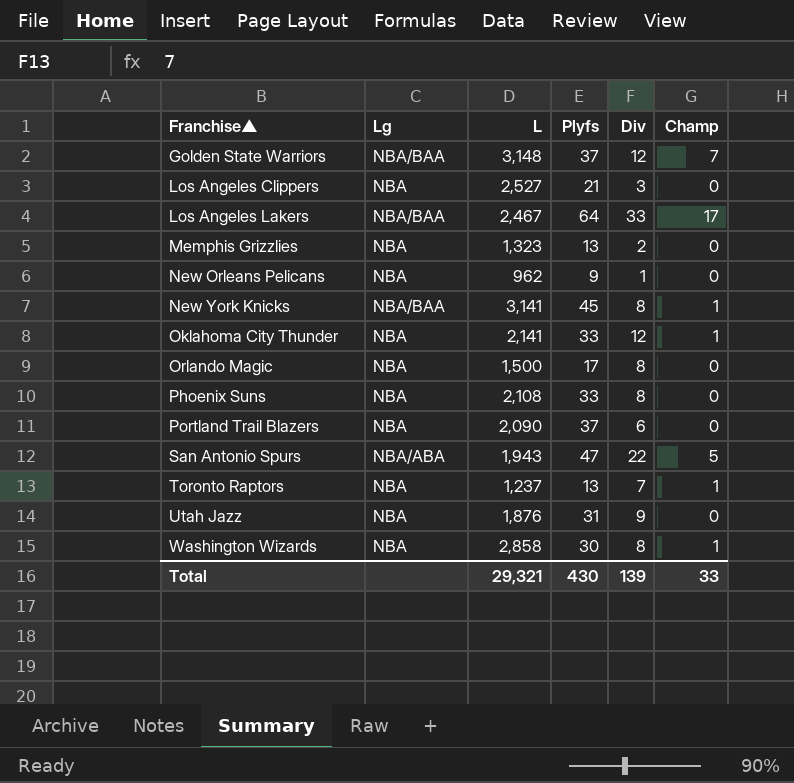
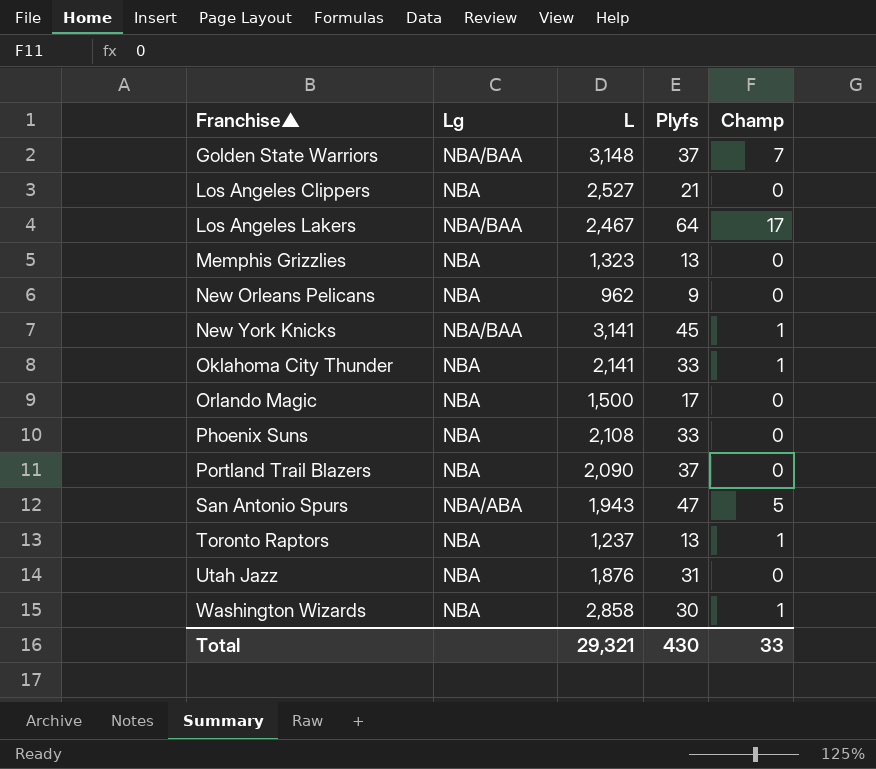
column Div | position: 5 -> none

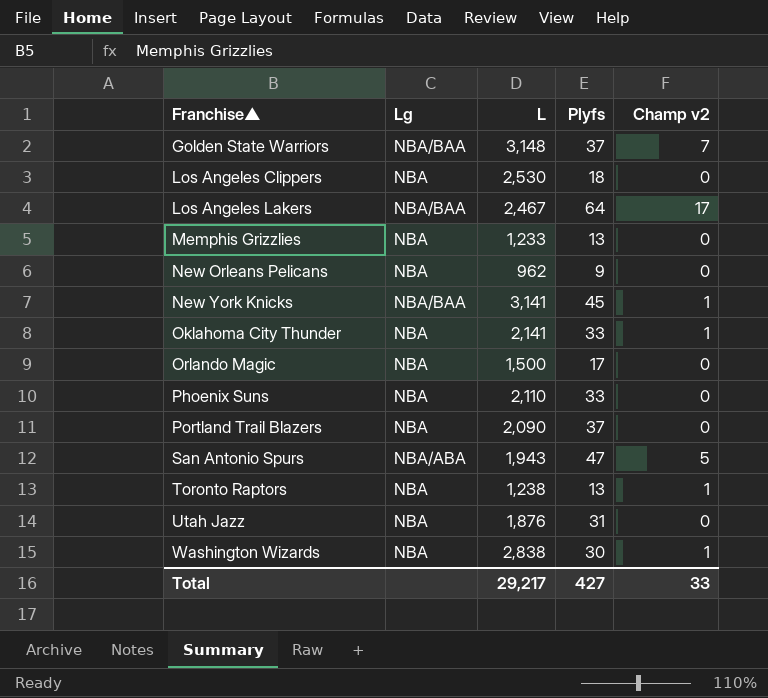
column name: Champ -> Champ v2
Los Angeles Clippers | L: 2,527 -> 2,530
Los Angeles Clippers | Plyfs: 21 -> 18
Memphis Grizzlies | L: 1,323 -> 1,233
Phoenix Suns | L: 2,108 -> 2,110
Toronto Raptors | L: 1,237 -> 1,238
Washington Wizards | L: 2,858 -> 2,838
Total | L: 29,321 -> 29,217
Total | Plyfs: 430 -> 427

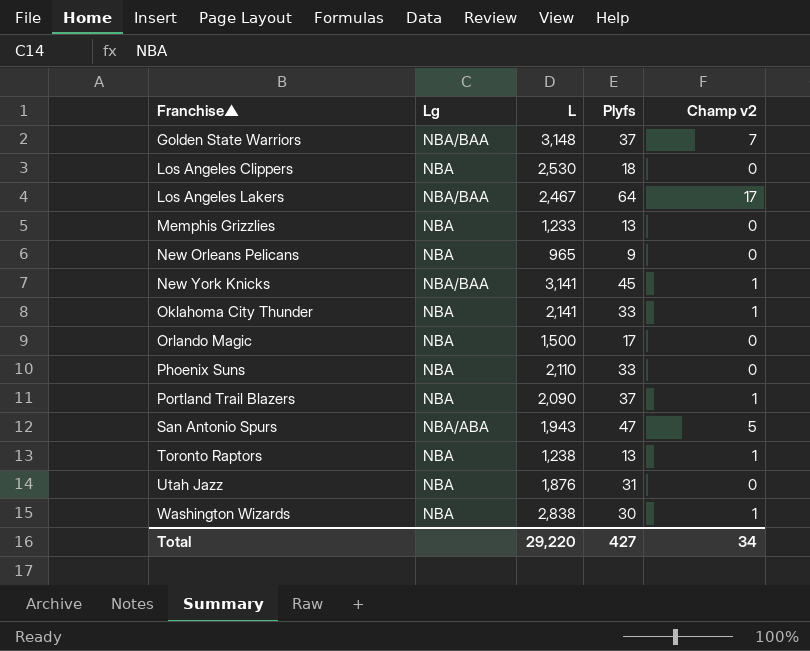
New Orleans Pelicans | L: 962 -> 965
Portland Trail Blazers | Champ v2: 0 -> 1
Total | L: 29,217 -> 29,220
Total | Champ v2: 33 -> 34

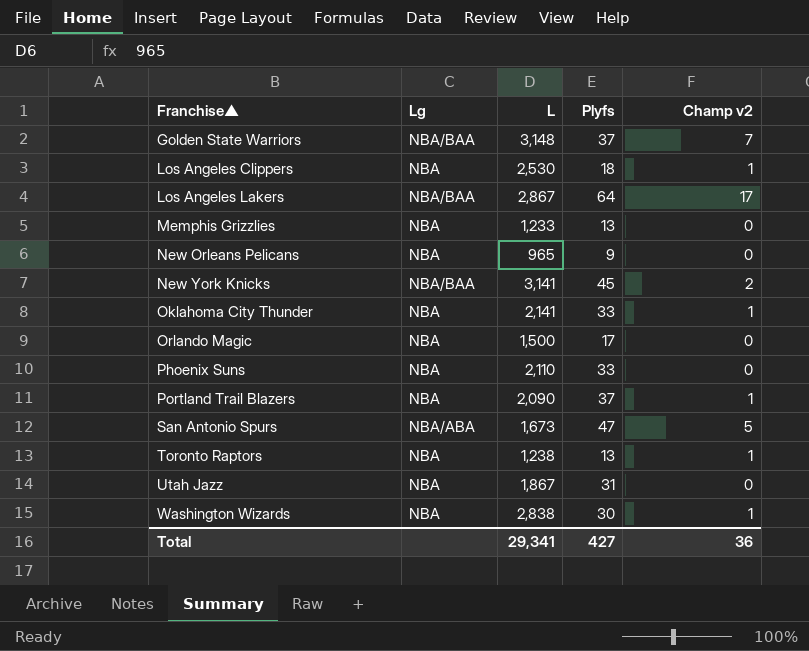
Los Angeles Clippers | Champ v2: 0 -> 1
Los Angeles Lakers | L: 2,467 -> 2,867
New York Knicks | Champ v2: 1 -> 2
San Antonio Spurs | L: 1,943 -> 1,673
Utah Jazz | L: 1,876 -> 1,867
Total | L: 29,220 -> 29,341
Total | Champ v2: 34 -> 36

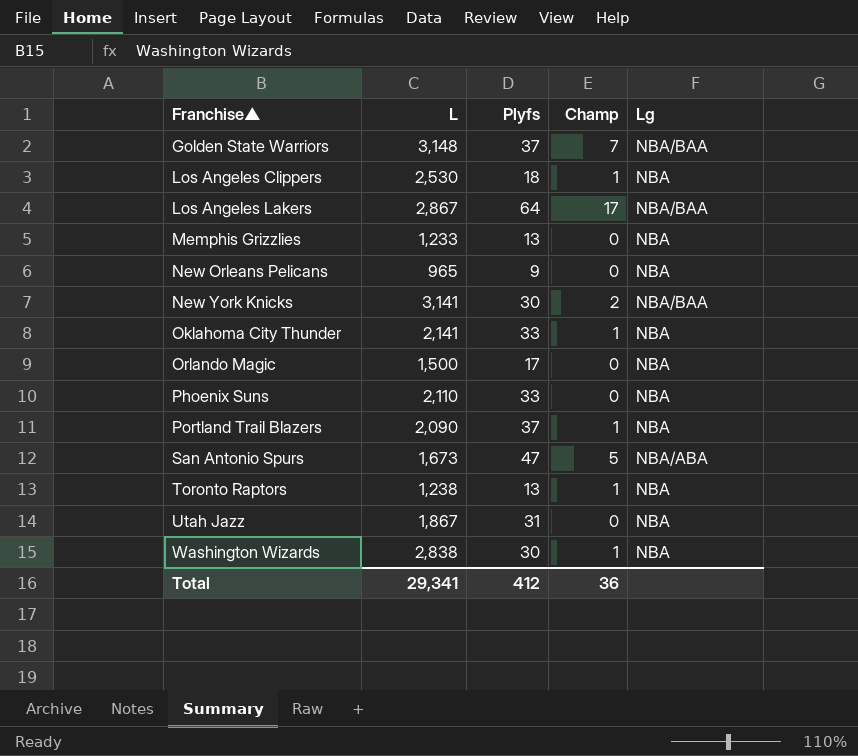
column name: Champ v2 -> Champ
column Lg | position: 2 -> 5
New York Knicks | Plyfs: 45 -> 30
Total | Plyfs: 427 -> 412

